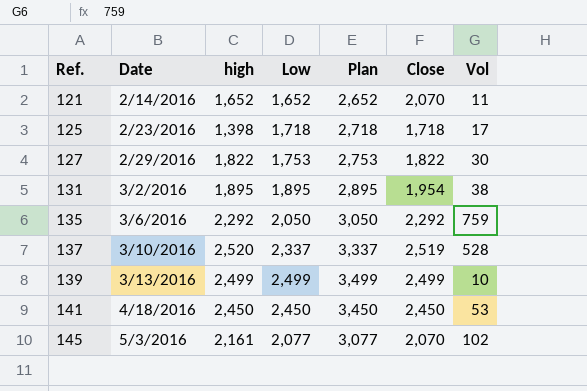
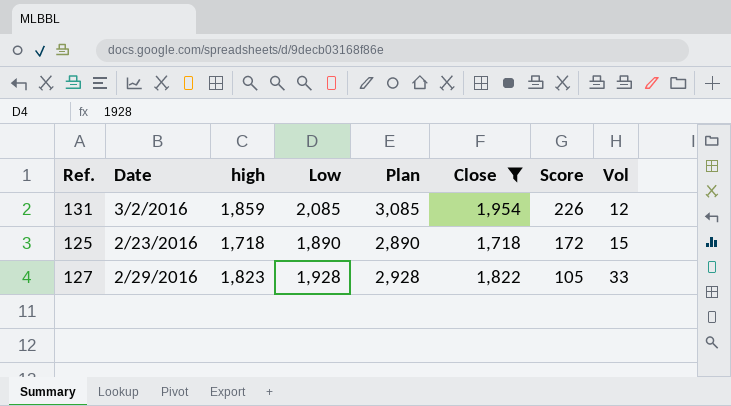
filter: none -> Close <= 1,954
row order: Ref. ascending -> Score descending
column Score | formula: none -> [Low] - [high]
131 | high: 1,895 -> 1,859
131 | Low: 1,895 -> 2,085
131 | Plan: 2,895 -> 3,085
131 | Vol: 38 -> 12
125 | high: 1,398 -> 1,718
125 | Low: 1,718 -> 1,890
125 | Plan: 2,718 -> 2,890
125 | Vol: 17 -> 15
127 | high: 1,822 -> 1,823
127 | Low: 1,753 -> 1,928
127 | Plan: 2,753 -> 2,928
127 | Vol: 30 -> 33

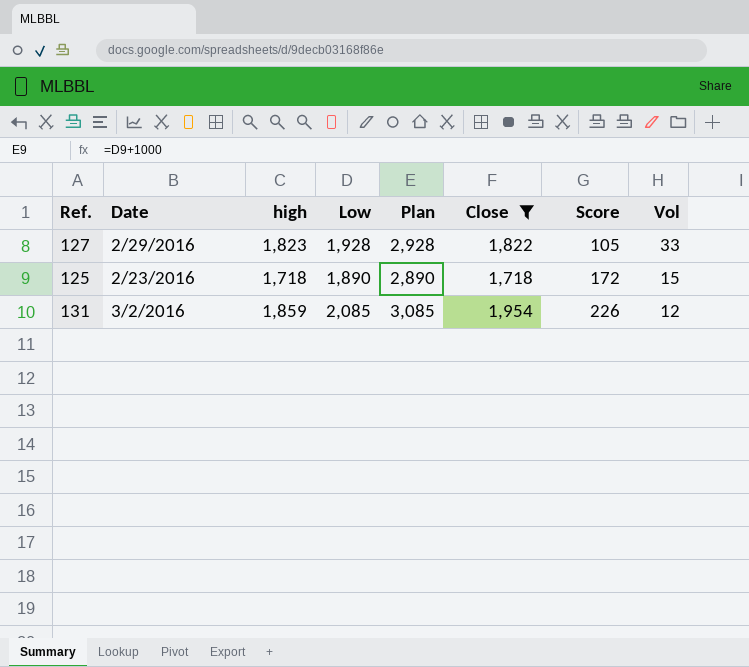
row order: Score descending -> Score ascending

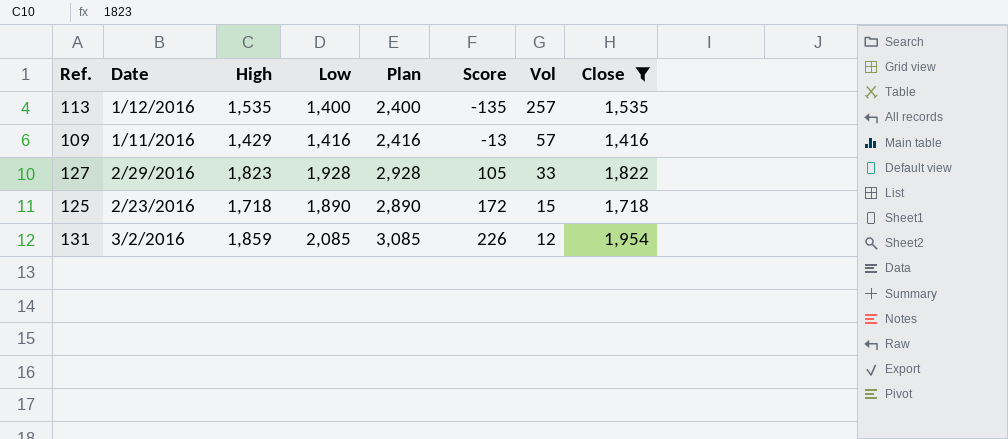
column name: high -> High
column Close | position: 6 -> 8
row 113: none -> 1/12/2016 | 1,535 | 1,400 | 2,400 | -135 | 257 | 1,535
row 109: none -> 1/11/2016 | 1,429 | 1,416 | 2,416 | -13 | 57 | 1,416

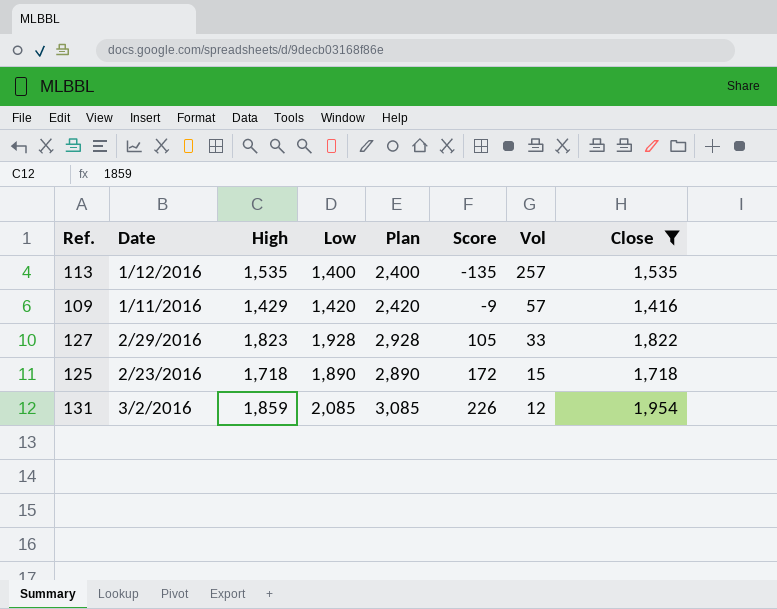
109 | Low: 1,416 -> 1,420
109 | Plan: 2,416 -> 2,420
109 | Score: -13 -> -9

